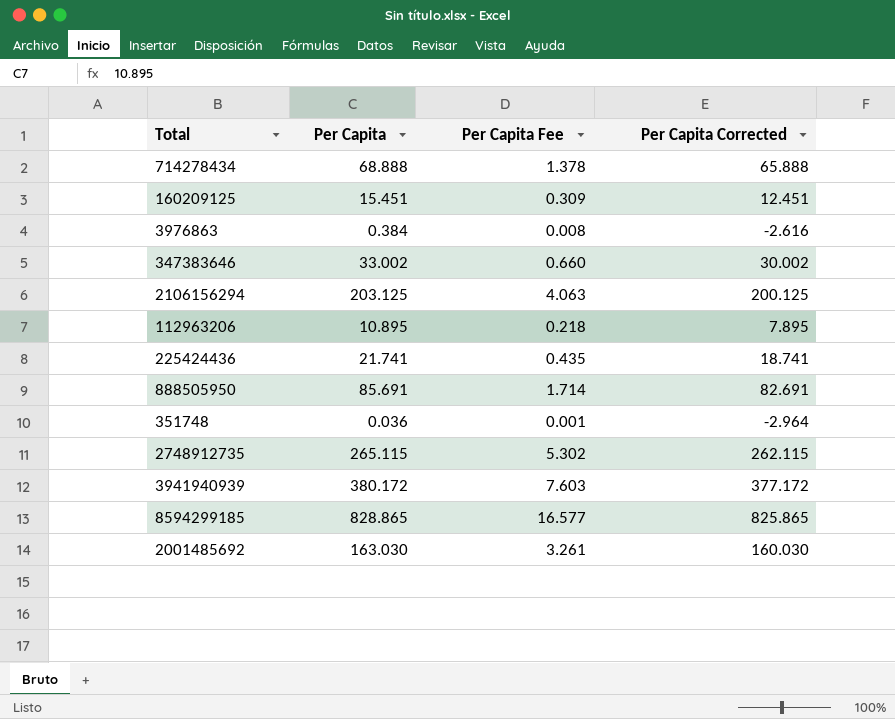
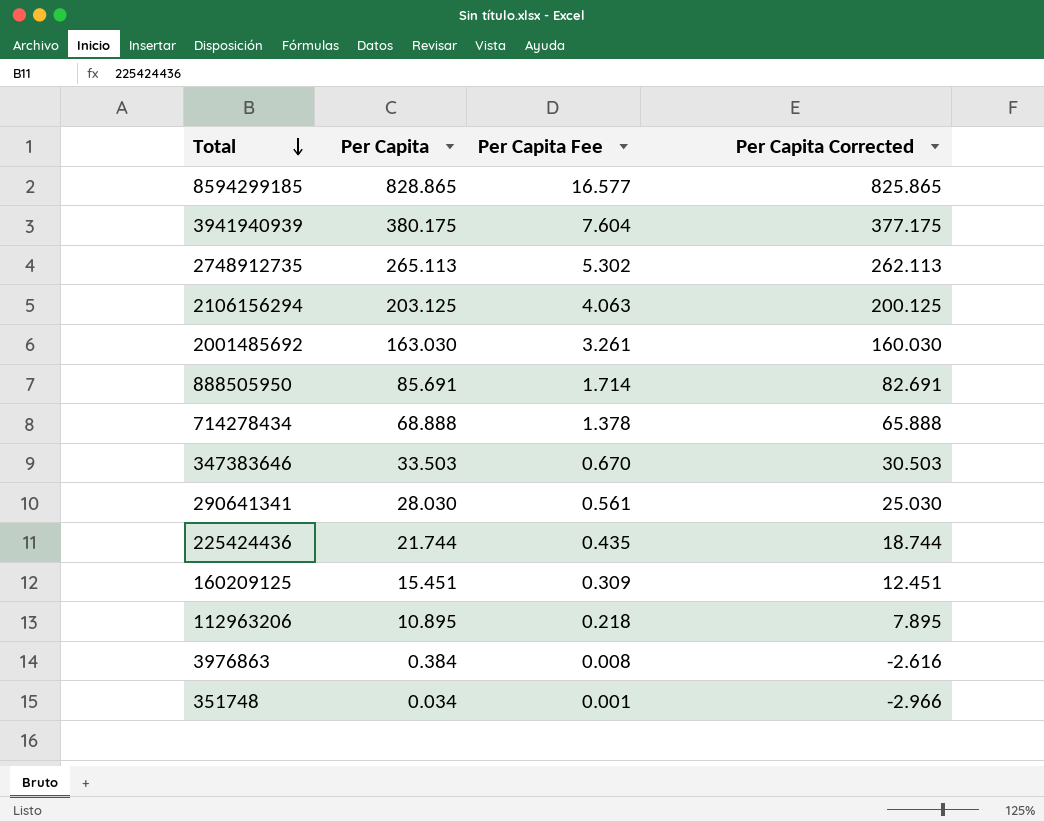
row order: none -> Total descending
3941940939 | Per Capita: 380.172 -> 380.175
3941940939 | Per Capita Fee: 7.603 -> 7.604
3941940939 | Per Capita Corrected: 377.172 -> 377.175
2748912735 | Per Capita: 265.115 -> 265.113
2748912735 | Per Capita Corrected: 262.115 -> 262.113
347383646 | Per Capita: 33.002 -> 33.503
347383646 | Per Capita Fee: 0.660 -> 0.670
347383646 | Per Capita Corrected: 30.002 -> 30.503
row 290641341: none -> 28.030 | 0.561 | 25.030
225424436 | Per Capita: 21.741 -> 21.744
225424436 | Per Capita Corrected: 18.741 -> 18.744
351748 | Per Capita: 0.036 -> 0.034
351748 | Per Capita Corrected: -2.964 -> -2.966

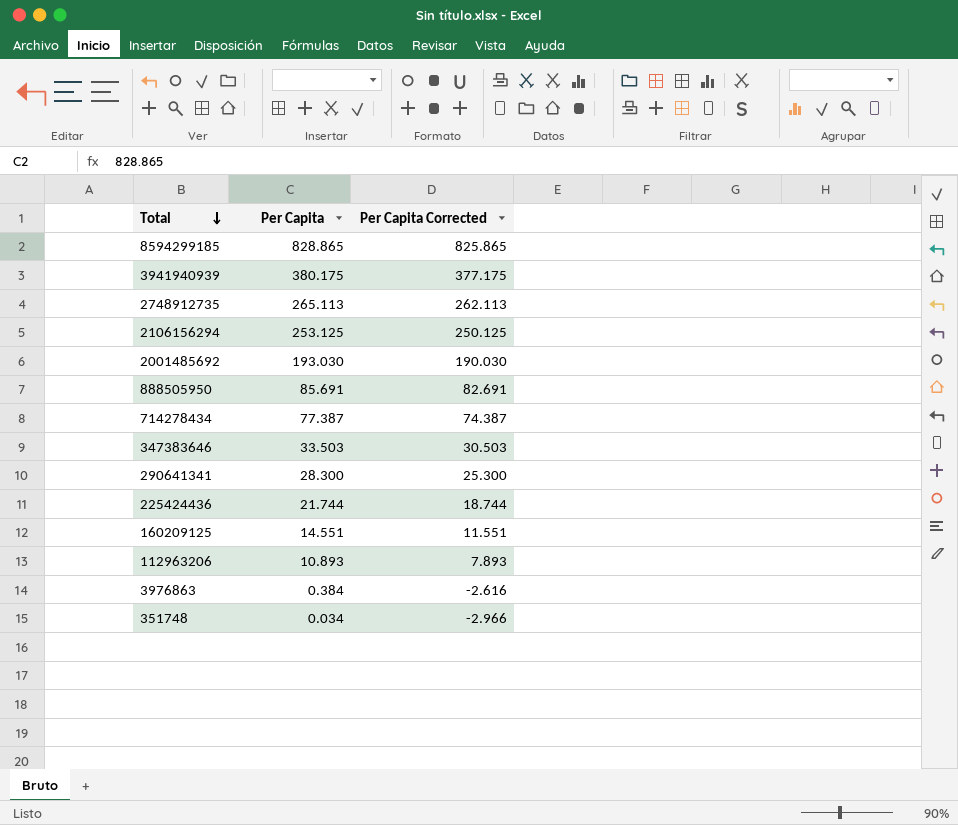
column Per Capita Fee | formula: [Per Capita] * 0.02 -> none
2106156294 | Per Capita: 203.125 -> 253.125
2106156294 | Per Capita Corrected: 200.125 -> 250.125
2001485692 | Per Capita: 163.030 -> 193.030
2001485692 | Per Capita Corrected: 160.030 -> 190.030
714278434 | Per Capita: 68.888 -> 77.387
714278434 | Per Capita Corrected: 65.888 -> 74.387
290641341 | Per Capita: 28.030 -> 28.300
290641341 | Per Capita Corrected: 25.030 -> 25.300
160209125 | Per Capita: 15.451 -> 14.551
160209125 | Per Capita Corrected: 12.451 -> 11.551
112963206 | Per Capita: 10.895 -> 10.893
112963206 | Per Capita Corrected: 7.895 -> 7.893

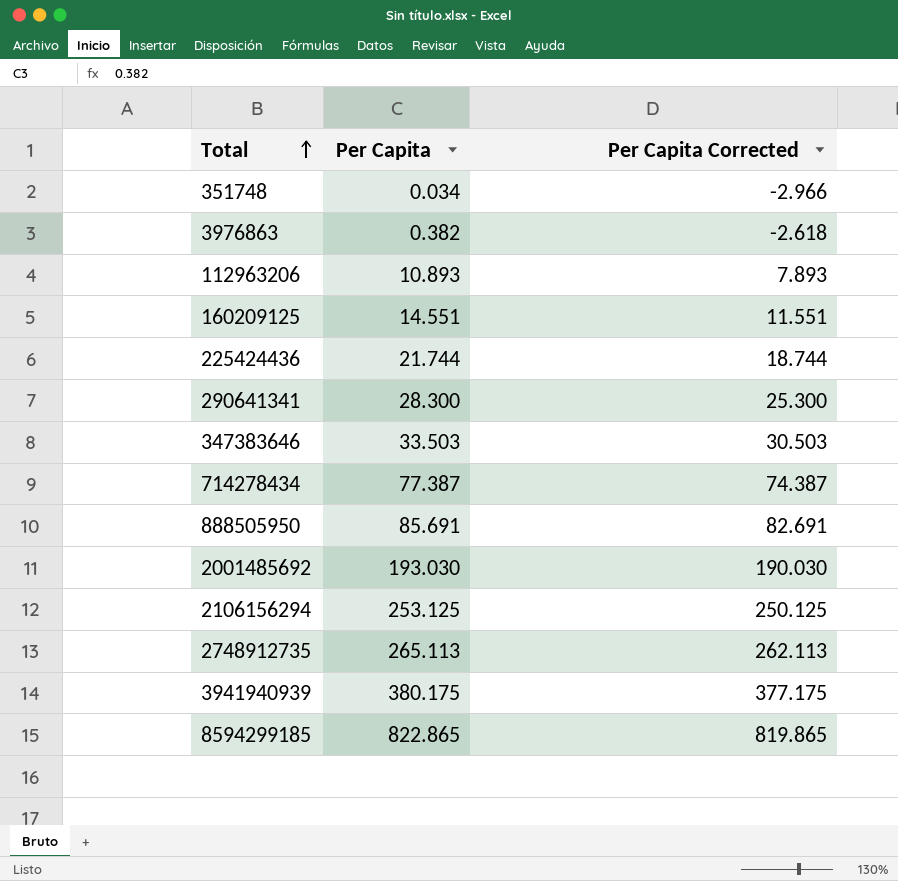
row order: Total descending -> Total ascending
3976863 | Per Capita: 0.384 -> 0.382
3976863 | Per Capita Corrected: -2.616 -> -2.618
8594299185 | Per Capita: 828.865 -> 822.865
8594299185 | Per Capita Corrected: 825.865 -> 819.865

